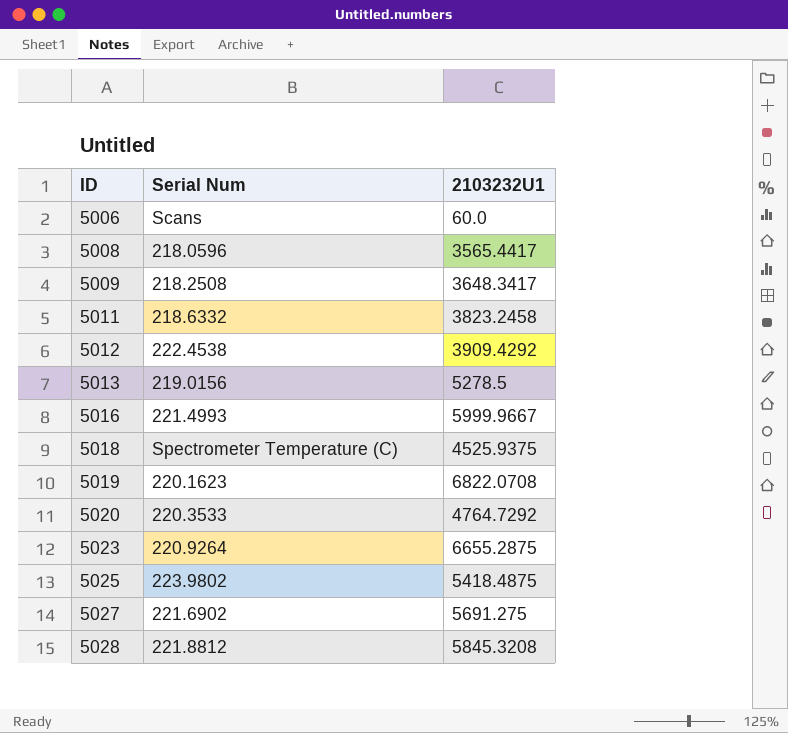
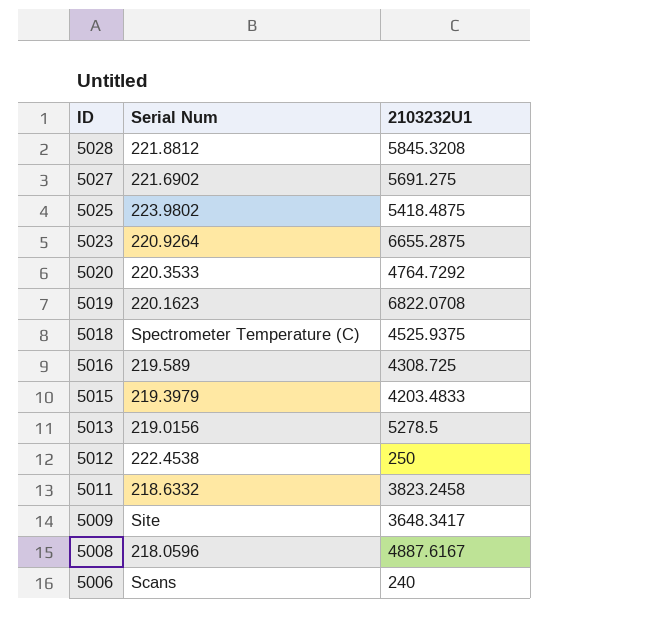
row order: ID ascending -> ID descending
5016 | Serial Num: 221.4993 -> 219.589
5016 | 2103232U1: 5999.9667 -> 4308.725
row 5015: none -> 219.3979 | 4203.4833
5012 | 2103232U1: 3909.4292 -> 250
5009 | Serial Num: 218.2508 -> Site
5008 | 2103232U1: 3565.4417 -> 4887.6167
5006 | 2103232U1: 60.0 -> 240

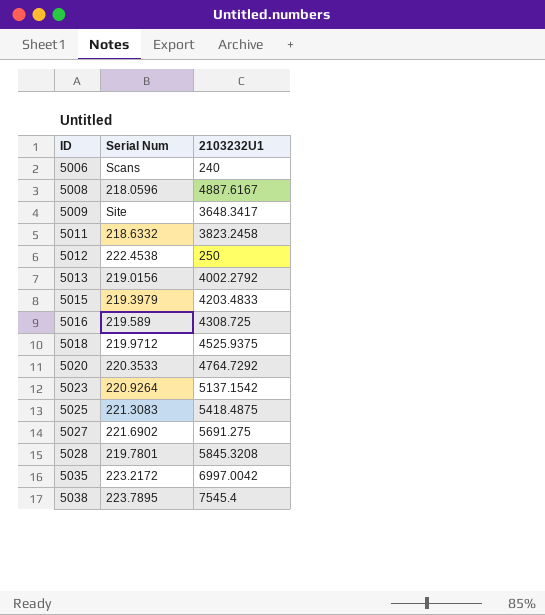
row order: ID descending -> ID ascending
row 5019: 220.1623 | 6822.0708 -> none
5013 | 2103232U1: 5278.5 -> 4002.2792
5018 | Serial Num: Spectrometer Temperature (C) -> 219.9712
5023 | 2103232U1: 6655.2875 -> 5137.1542
5025 | Serial Num: 223.9802 -> 221.3083
5028 | Serial Num: 221.8812 -> 219.7801
row 5035: none -> 223.2172 | 6997.0042
row 5038: none -> 223.7895 | 7545.4

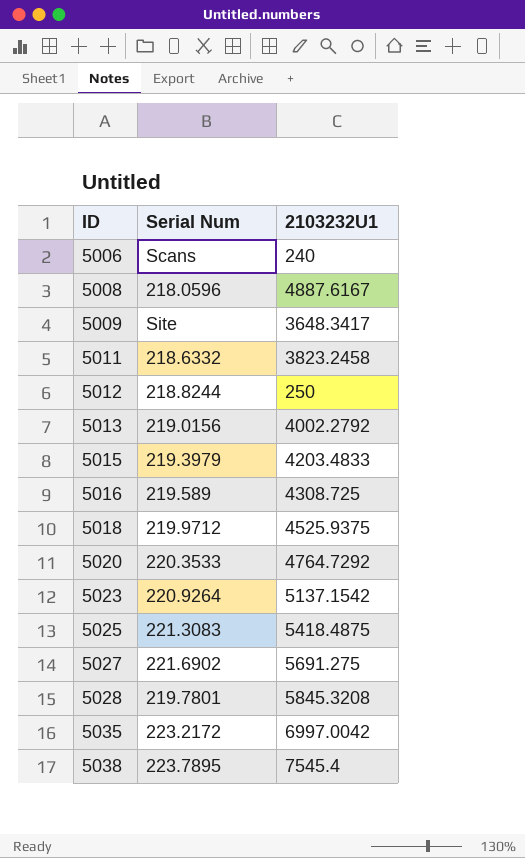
5012 | Serial Num: 222.4538 -> 218.8244

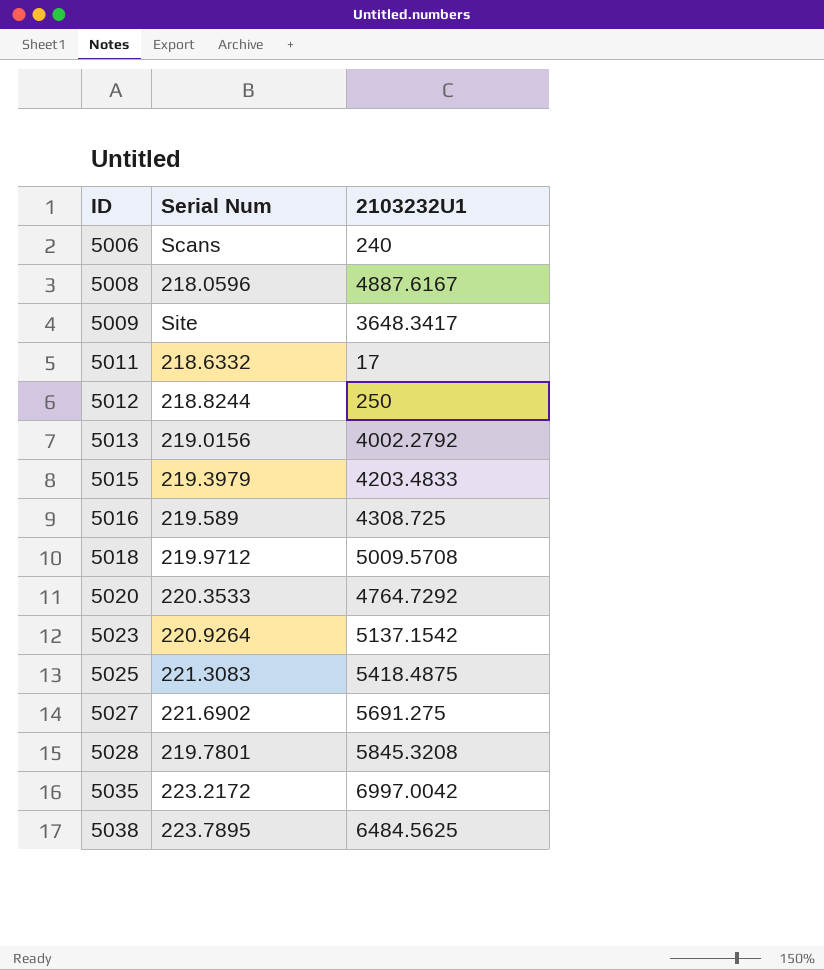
5011 | 2103232U1: 3823.2458 -> 17
5018 | 2103232U1: 4525.9375 -> 5009.5708
5038 | 2103232U1: 7545.4 -> 6484.5625

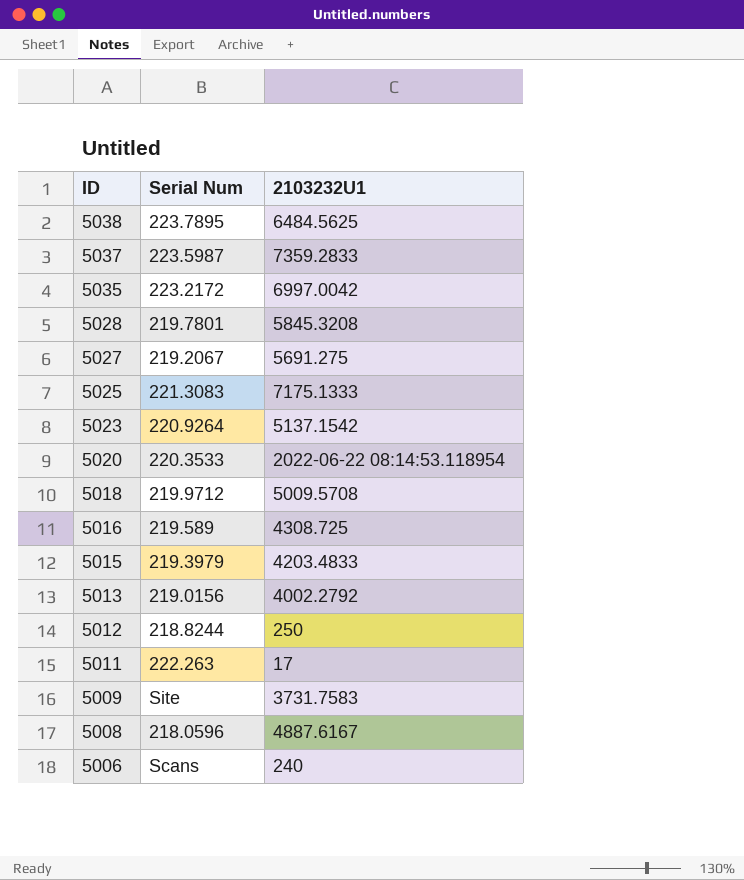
row order: ID ascending -> ID descending
row 5037: none -> 223.5987 | 7359.2833
5027 | Serial Num: 221.6902 -> 219.2067
5025 | 2103232U1: 5418.4875 -> 7175.1333
5020 | 2103232U1: 4764.7292 -> 2022-06-22 08:14:53.118954
5011 | Serial Num: 218.6332 -> 222.263
5009 | 2103232U1: 3648.3417 -> 3731.7583

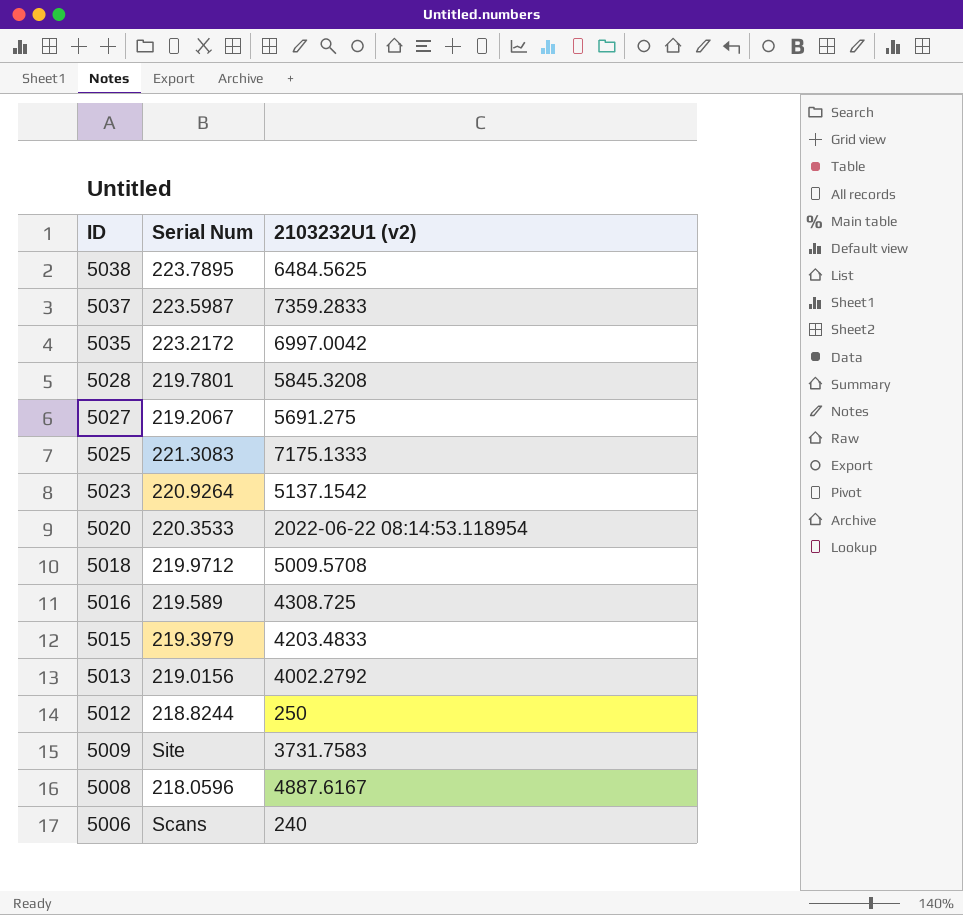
column name: 2103232U1 -> 2103232U1 (v2)
row 5011: 222.263 | 17 -> none

